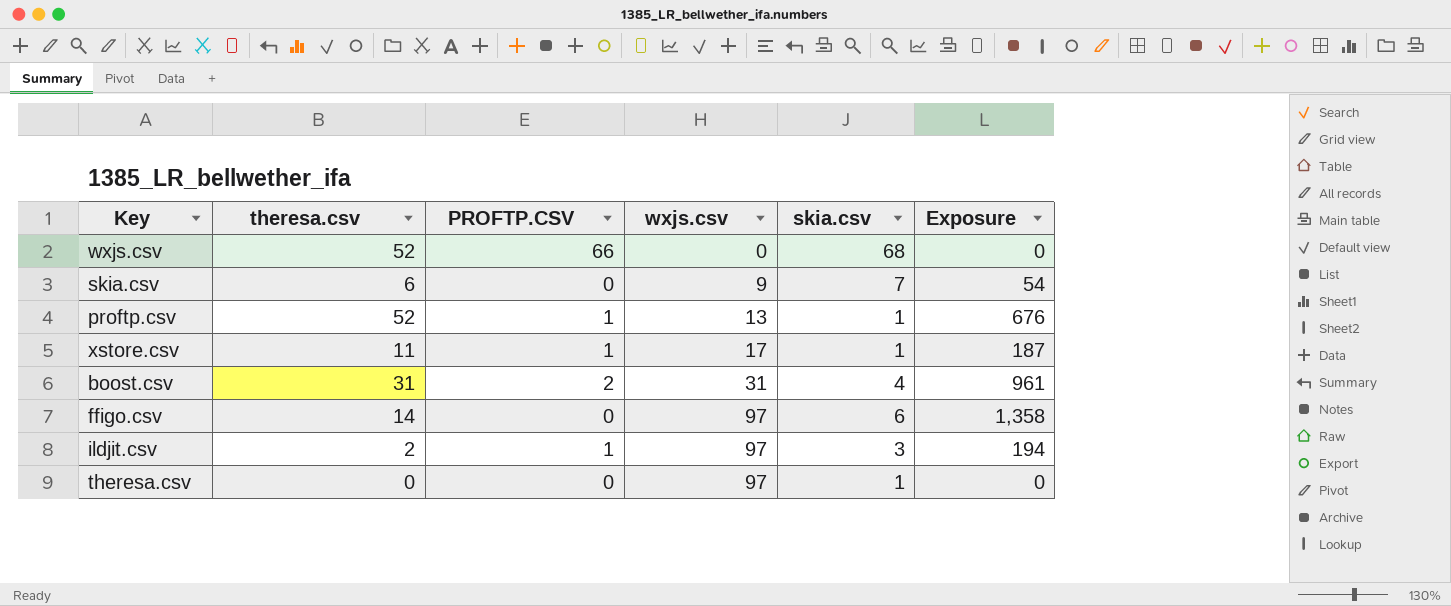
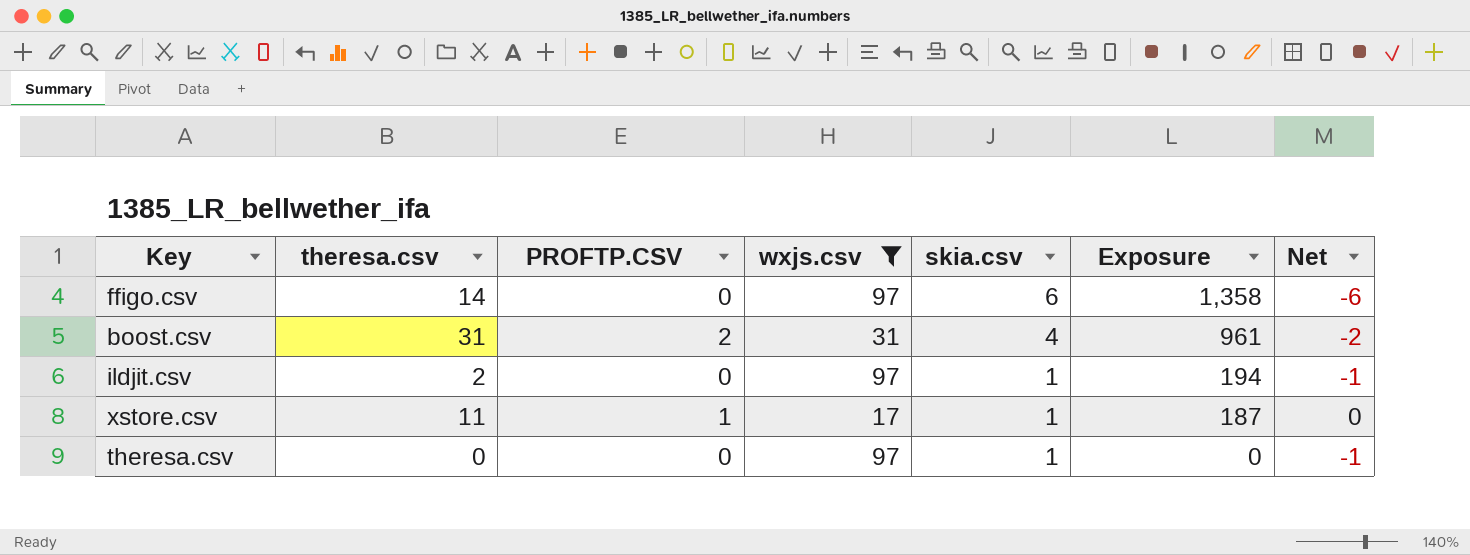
filter: none -> wxjs.csv >= 17
row order: wxjs.csv ascending -> skia.csv descending
column Net | formula: none -> [PROFTP.CSV] - [skia.csv]
ildjit.csv | PROFTP.CSV: 1 -> 0
ildjit.csv | skia.csv: 3 -> 1

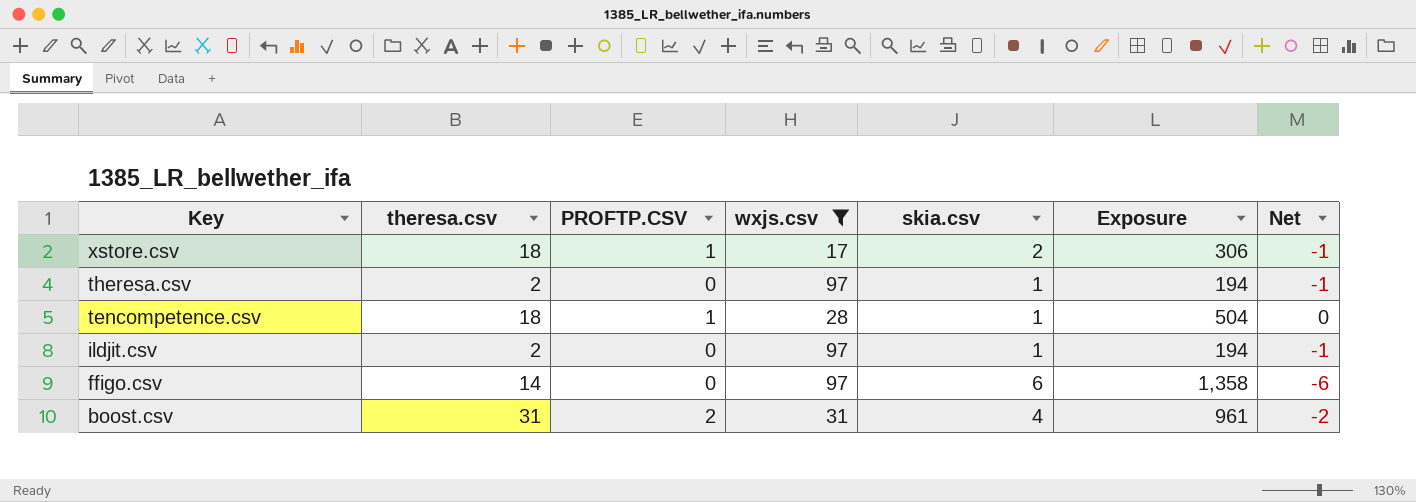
row order: skia.csv descending -> Key descending
xstore.csv | theresa.csv: 11 -> 18
xstore.csv | skia.csv: 1 -> 2
xstore.csv | Exposure: 187 -> 306
xstore.csv | Net: 0 -> -1
theresa.csv | theresa.csv: 0 -> 2
theresa.csv | Exposure: 0 -> 194
row tencompetence.csv: none -> 18 | 1 | 28 | 1 | 504 | 0

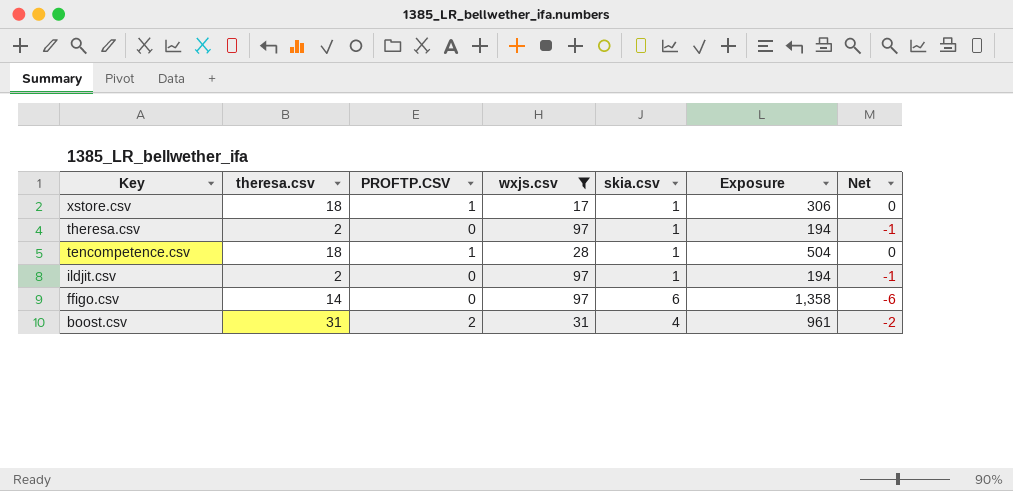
xstore.csv | skia.csv: 2 -> 1
xstore.csv | Net: -1 -> 0

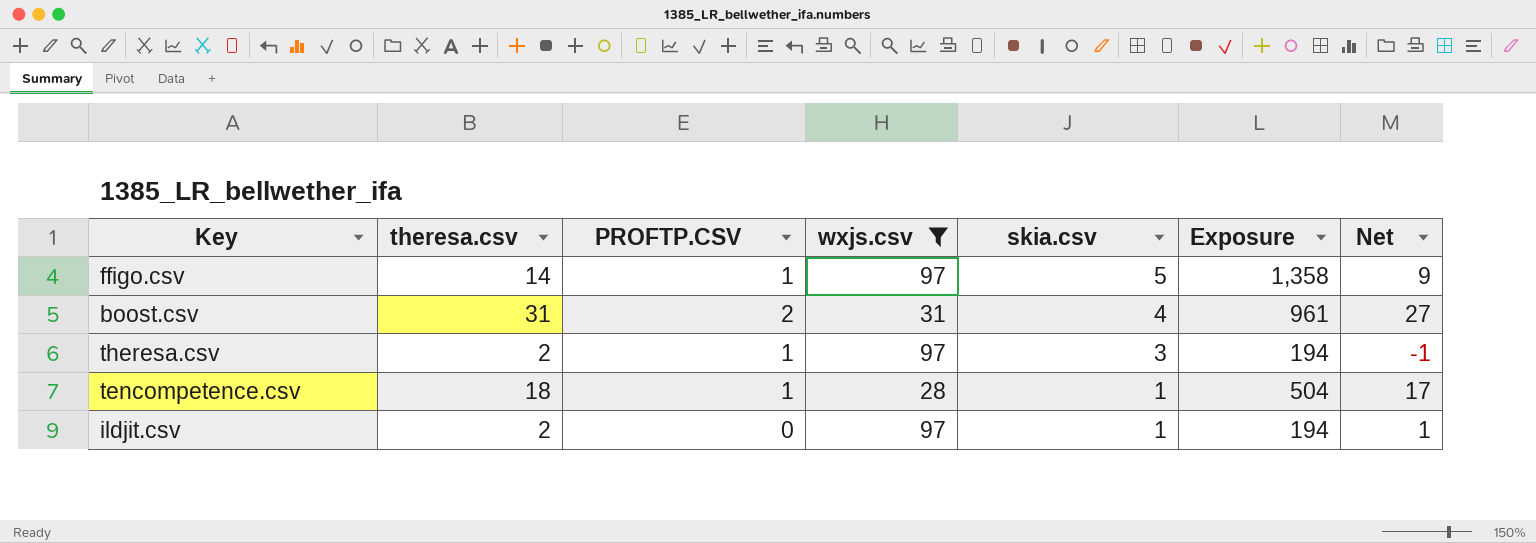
row order: Key descending -> skia.csv descending
column Net | formula: [PROFTP.CSV] - [skia.csv] -> [theresa.csv] - [skia.csv]
row xstore.csv: 18 | 1 | 17 | 1 | 306 | 0 -> none
ffigo.csv | PROFTP.CSV: 0 -> 1
ffigo.csv | skia.csv: 6 -> 5
theresa.csv | PROFTP.CSV: 0 -> 1
theresa.csv | skia.csv: 1 -> 3

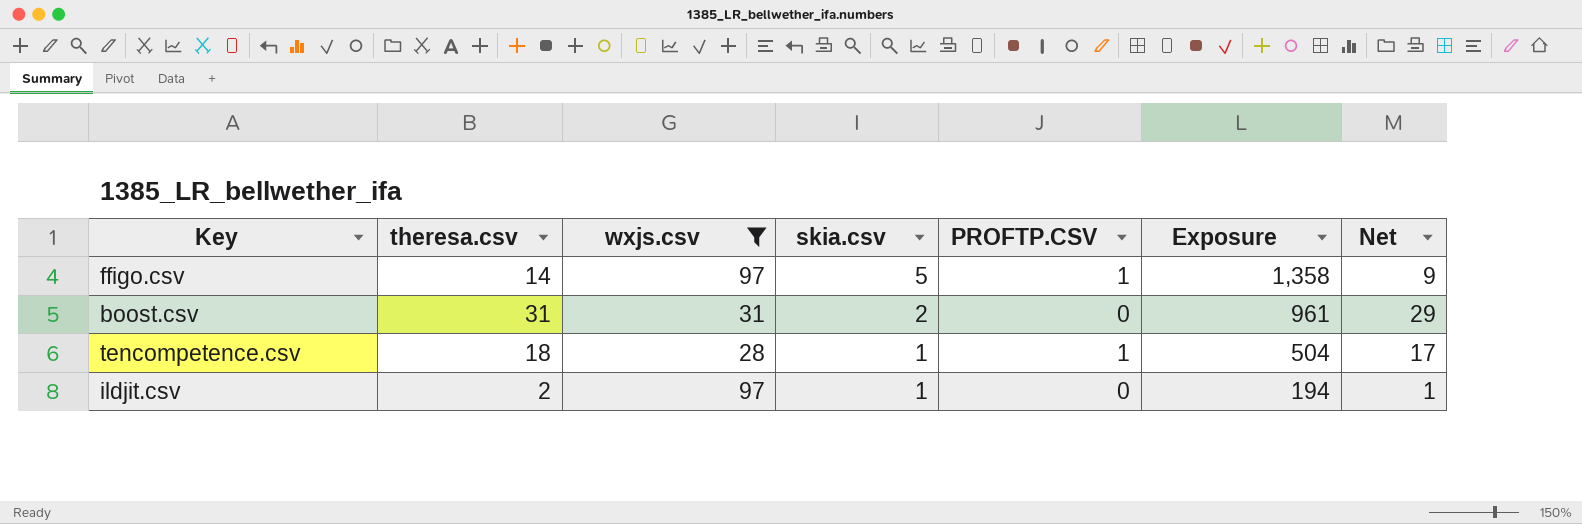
column PROFTP.CSV | position: 3 -> 5
row theresa.csv: 2 | 1 | 97 | 3 | 194 | -1 -> none
boost.csv | skia.csv: 4 -> 2
boost.csv | PROFTP.CSV: 2 -> 0
boost.csv | Net: 27 -> 29

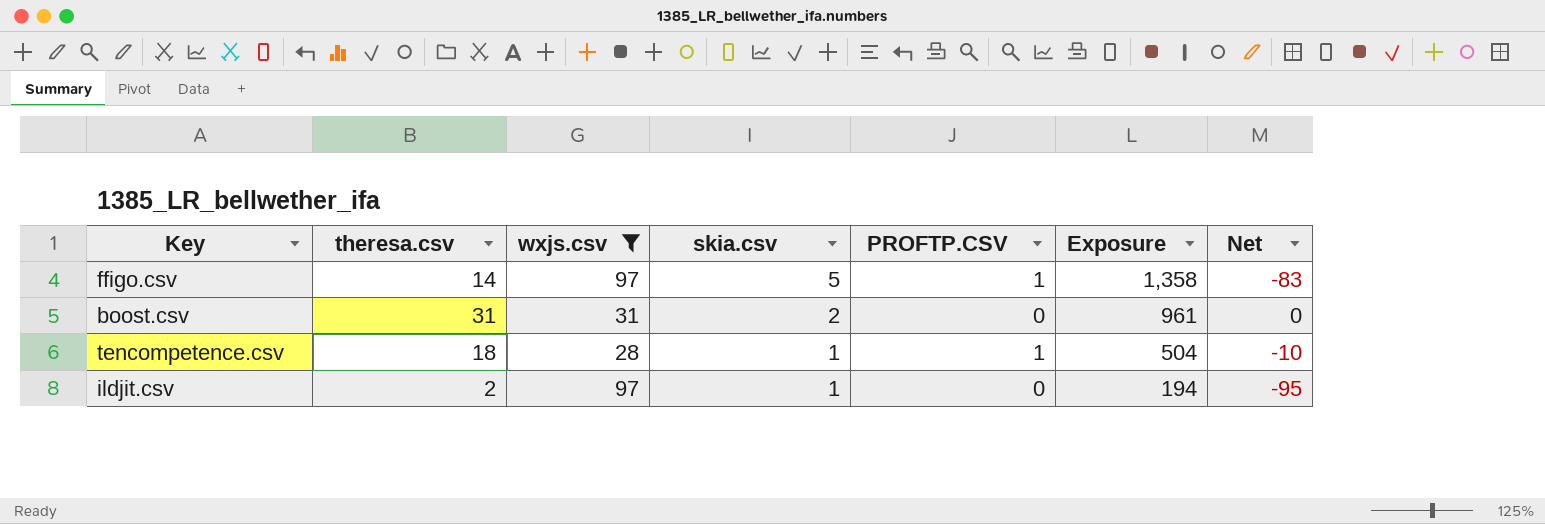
column Net | formula: [theresa.csv] - [skia.csv] -> [theresa.csv] - [wxjs.csv]

